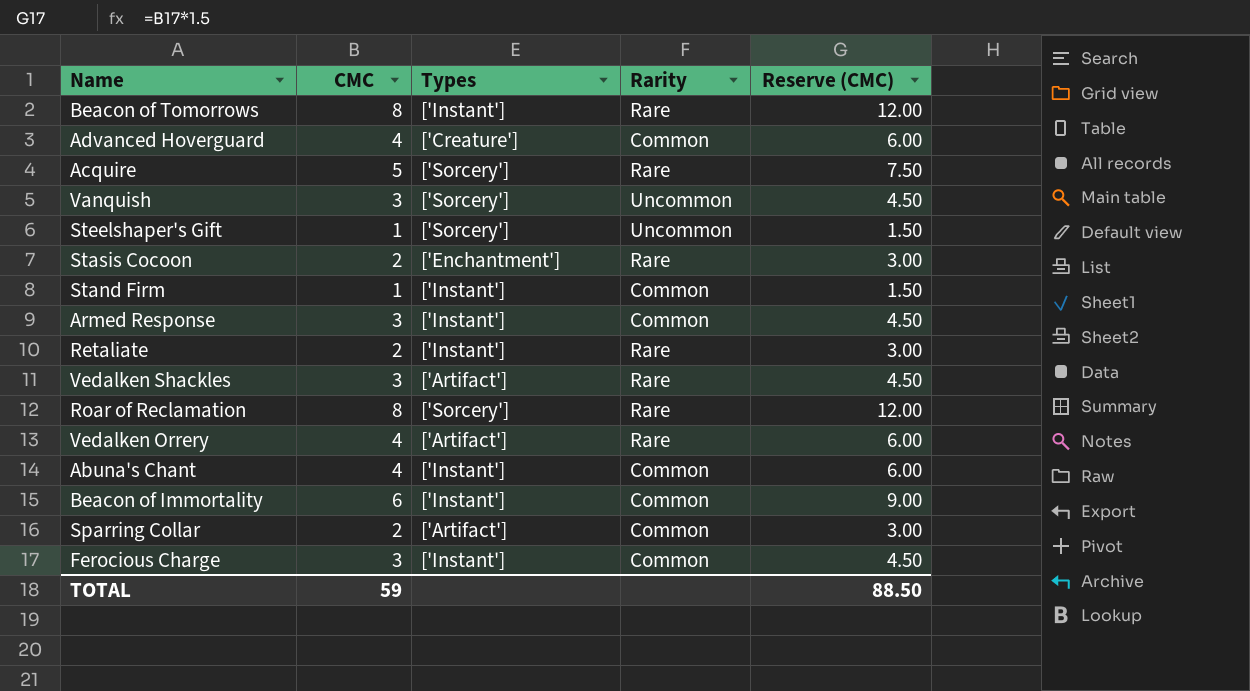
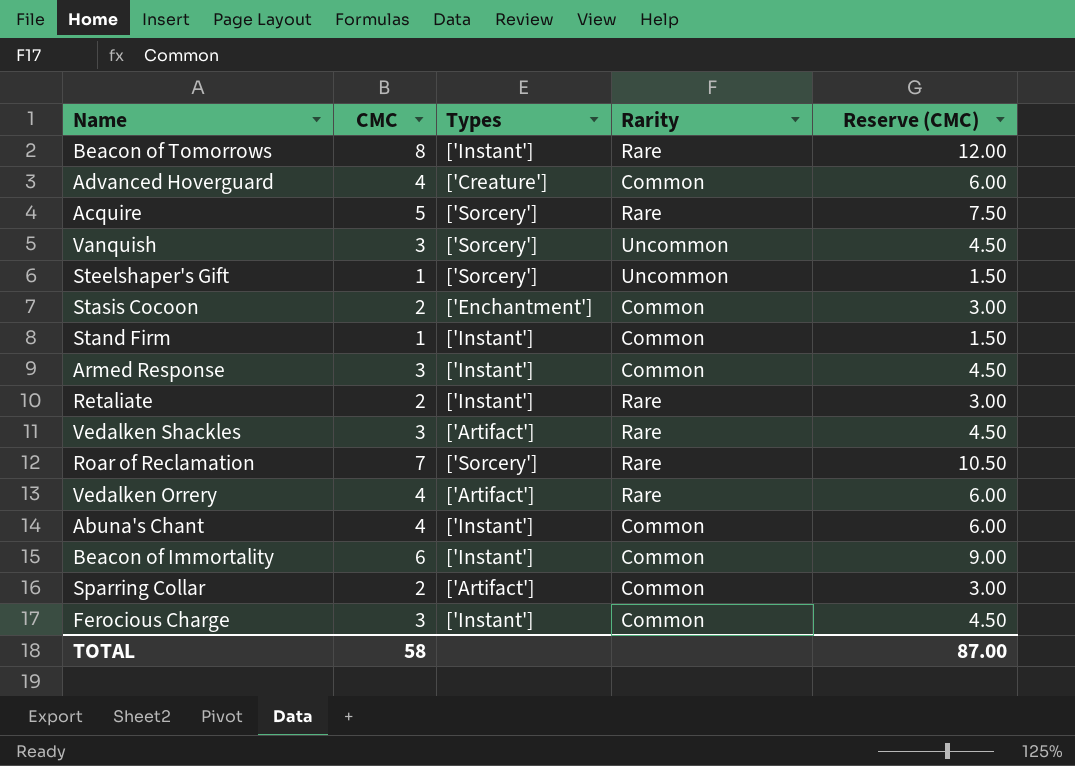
Stasis Cocoon | Rarity: Rare -> Common
Roar of Reclamation | CMC: 8 -> 7
Roar of Reclamation | Reserve (CMC): 12.00 -> 10.50
TOTAL | CMC: 59 -> 58
TOTAL | Reserve (CMC): 88.50 -> 87.00

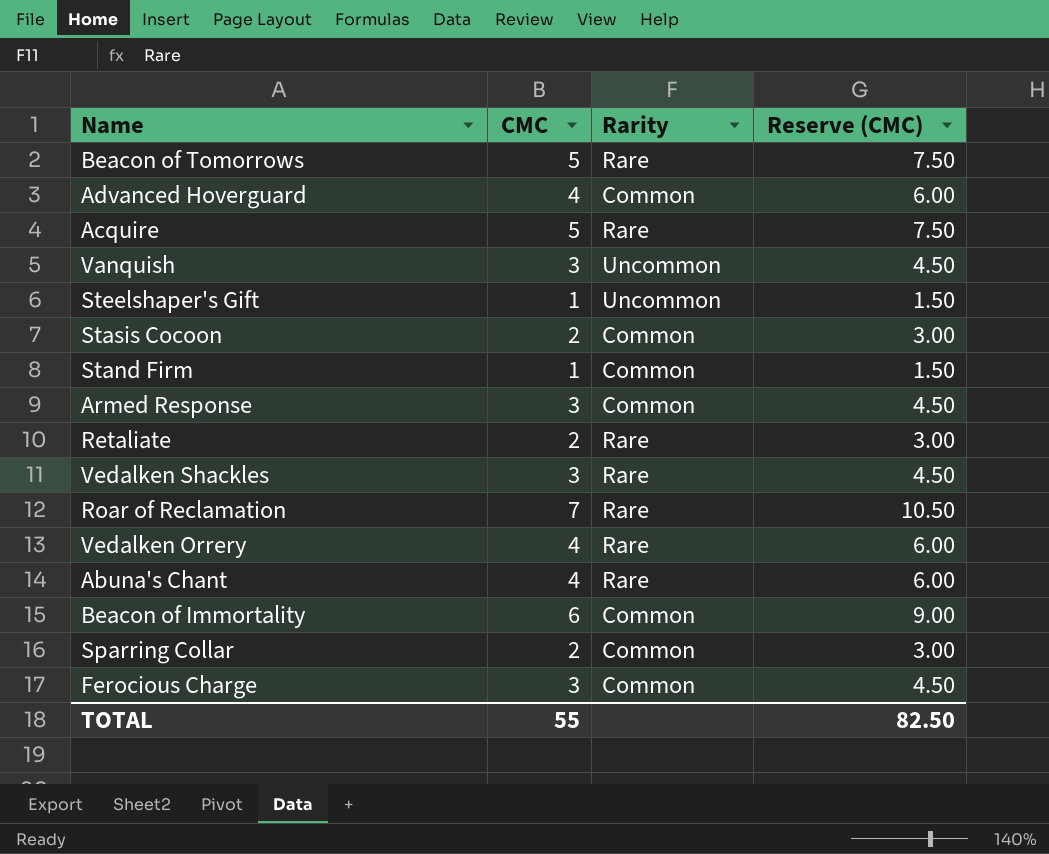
column Types | position: 3 -> none
Beacon of Tomorrows | CMC: 8 -> 5
Beacon of Tomorrows | Reserve (CMC): 12.00 -> 7.50
Abuna's Chant | Rarity: Common -> Rare
TOTAL | CMC: 58 -> 55
TOTAL | Reserve (CMC): 87.00 -> 82.50

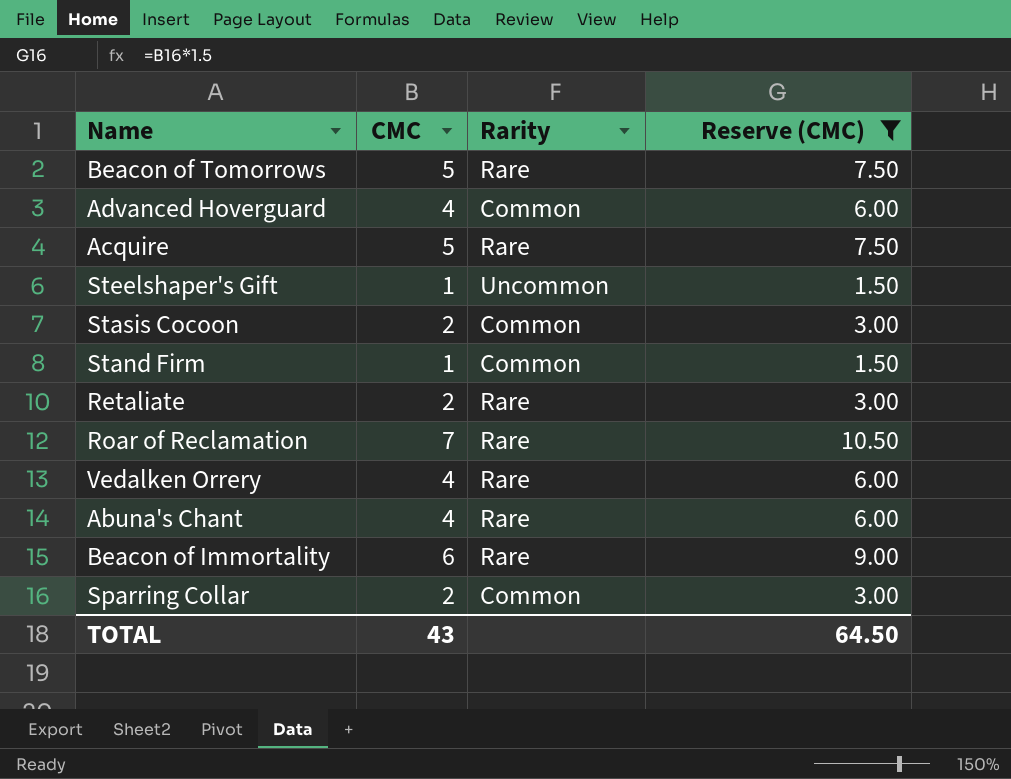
filter: none -> Reserve (CMC) != 4.50
Beacon of Immortality | Rarity: Common -> Rare
TOTAL | CMC: 55 -> 43
TOTAL | Reserve (CMC): 82.50 -> 64.50

